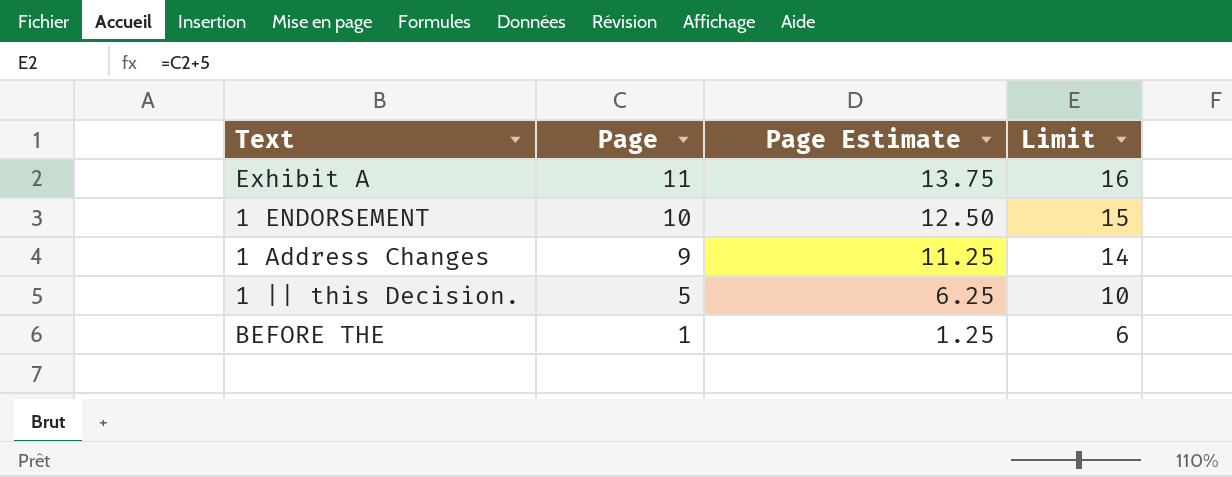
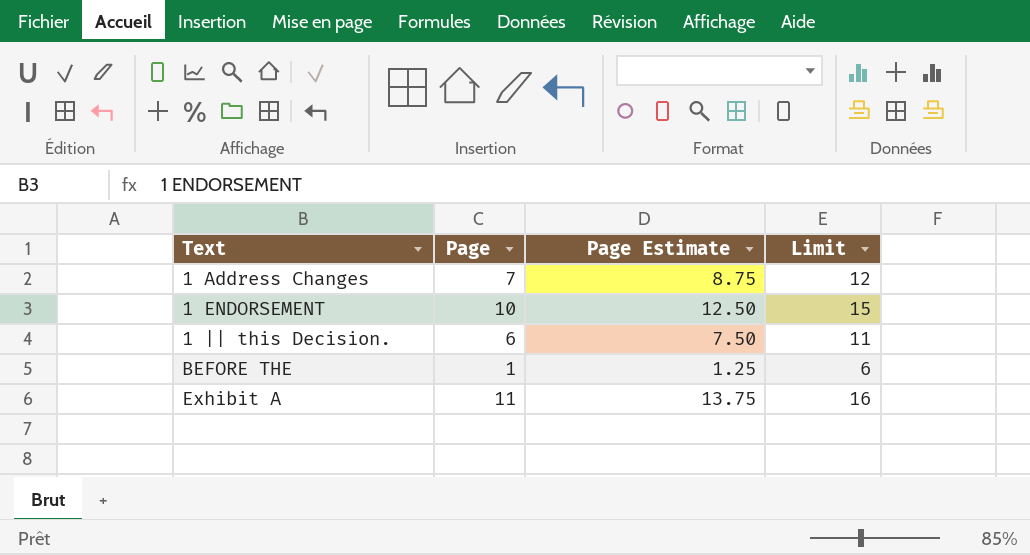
row order: Page descending -> Text ascending
1 Address Changes | Page: 9 -> 7
1 Address Changes | Page Estimate: 11.25 -> 8.75
1 Address Changes | Limit: 14 -> 12
1 || this Decision. | Page: 5 -> 6
1 || this Decision. | Page Estimate: 6.25 -> 7.50
1 || this Decision. | Limit: 10 -> 11

